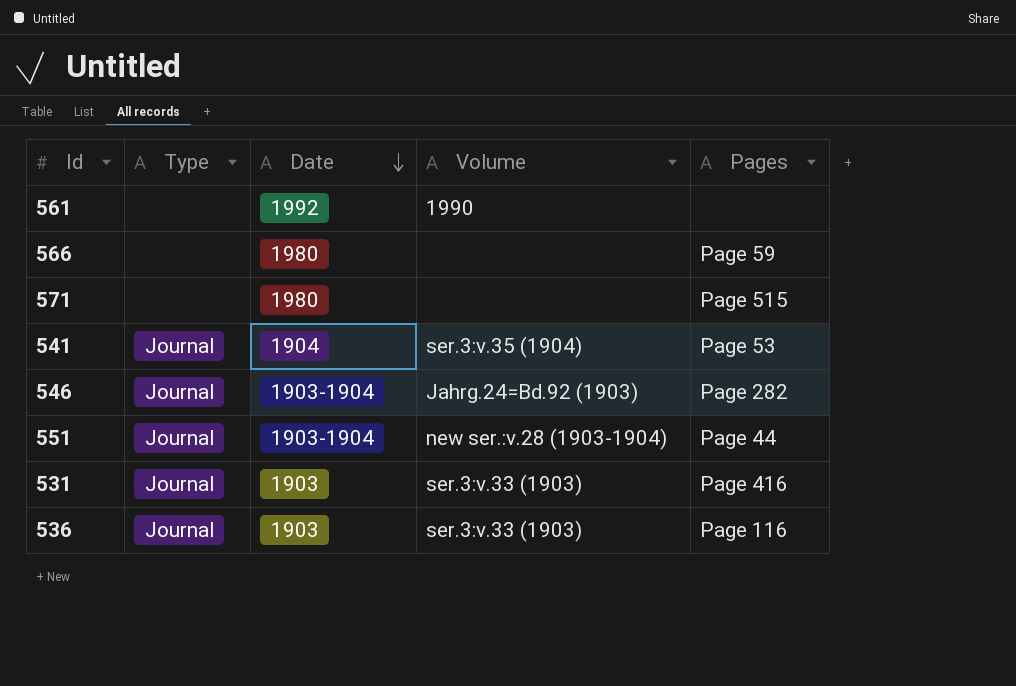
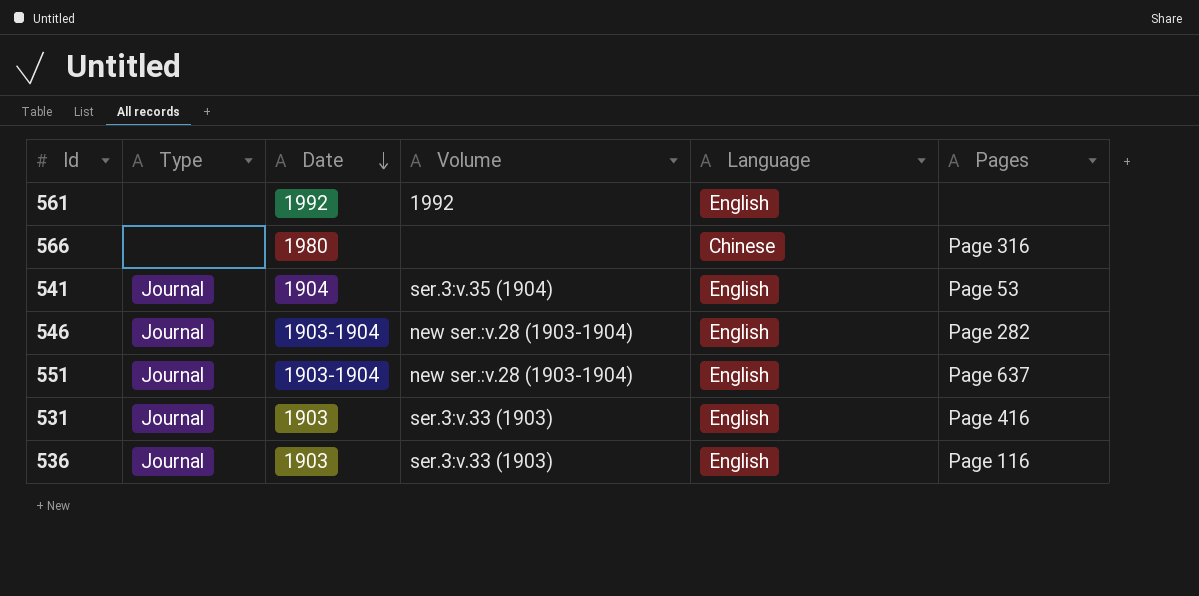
column Language | position: none -> 5
row 571: none | 1980 | none | Page 515 -> none
561 | Volume: 1990 -> 1992
566 | Pages: Page 59 -> Page 316
546 | Volume: Jahrg.24=Bd.92 (1903) -> new ser.:v.28 (1903-1904)
551 | Pages: Page 44 -> Page 637

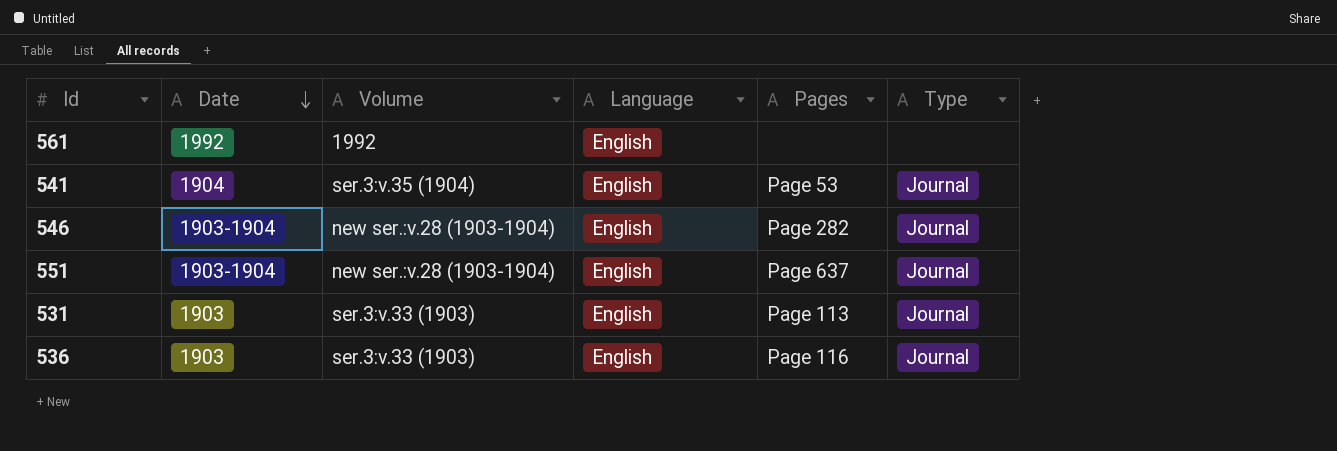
column Type | position: 2 -> 6
row 566: none | 1980 | none | Chinese | Page 316 -> none
531 | Pages: Page 416 -> Page 113

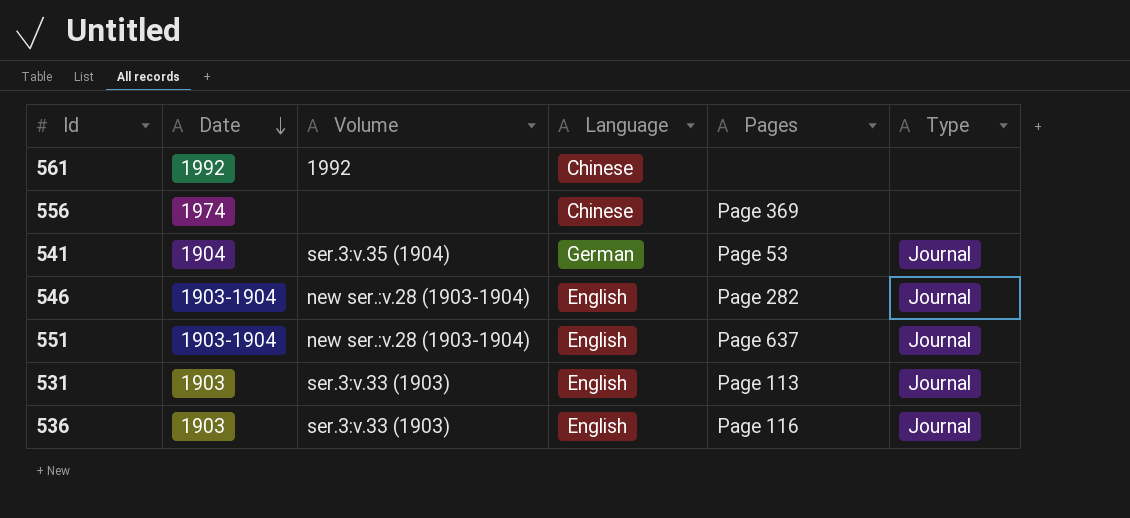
561 | Language: English -> Chinese
row 556: none -> 1974 | none | Chinese | Page 369 | none
541 | Language: English -> German

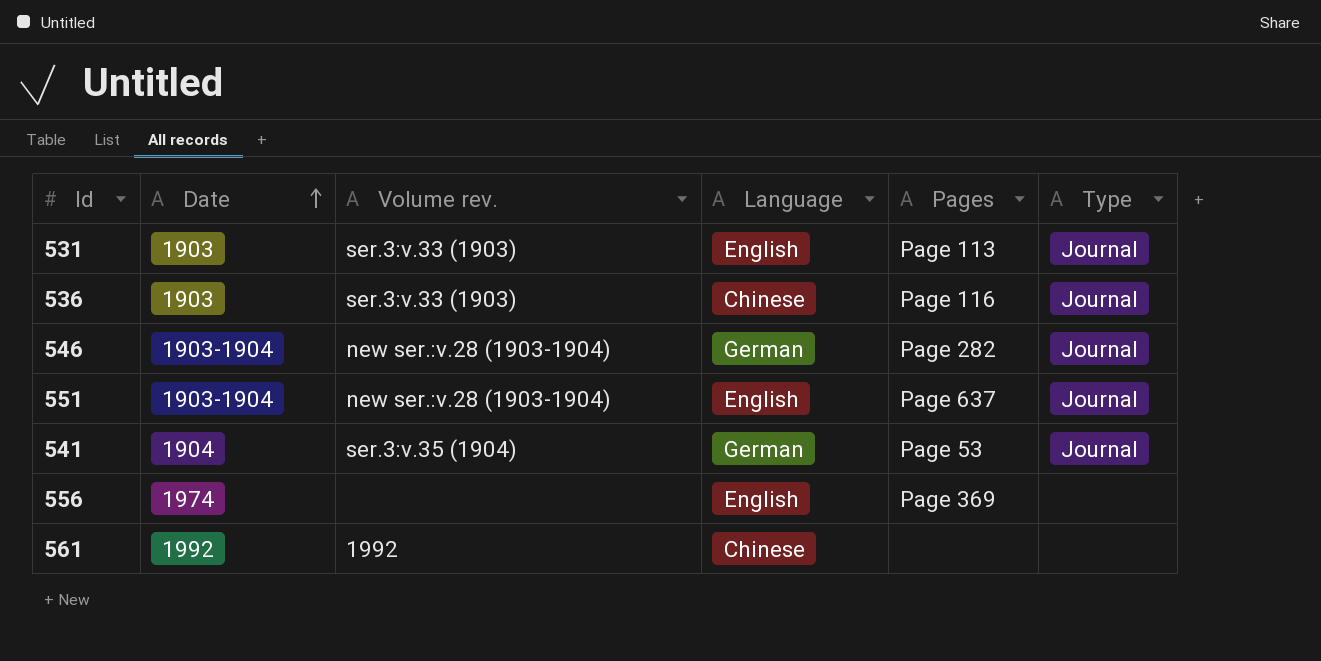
row order: Date descending -> Date ascending
column name: Volume -> Volume rev.
536 | Language: English -> Chinese
546 | Language: English -> German
556 | Language: Chinese -> English

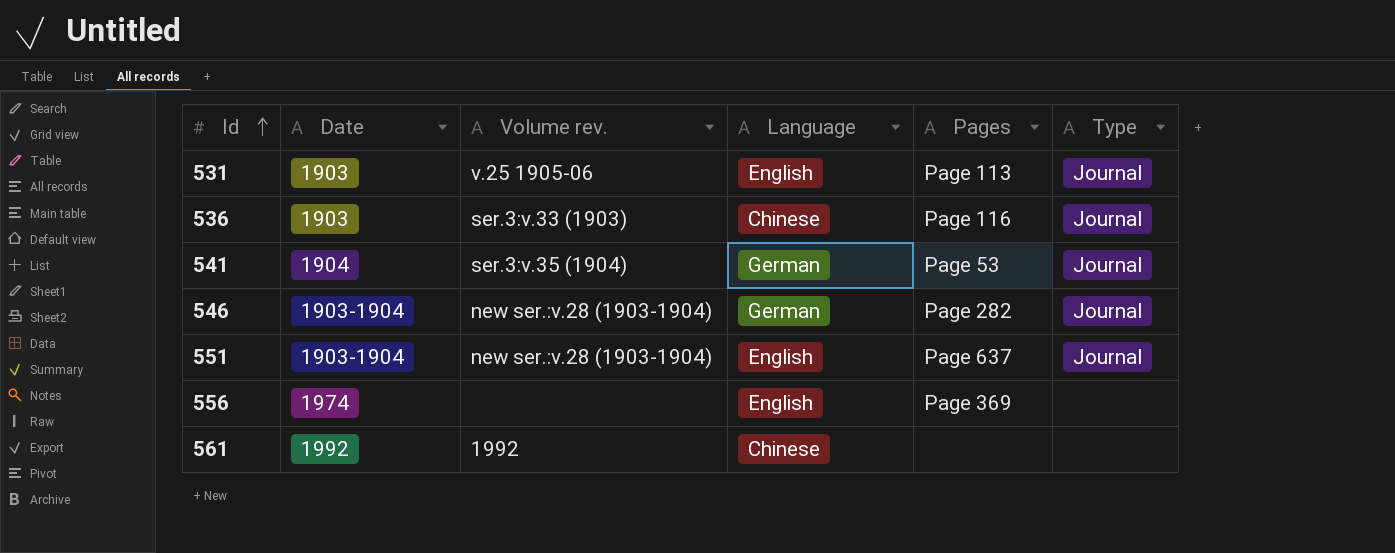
row order: Date ascending -> Id ascending
531 | Volume rev.: ser.3:v.33 (1903) -> v.25 1905-06

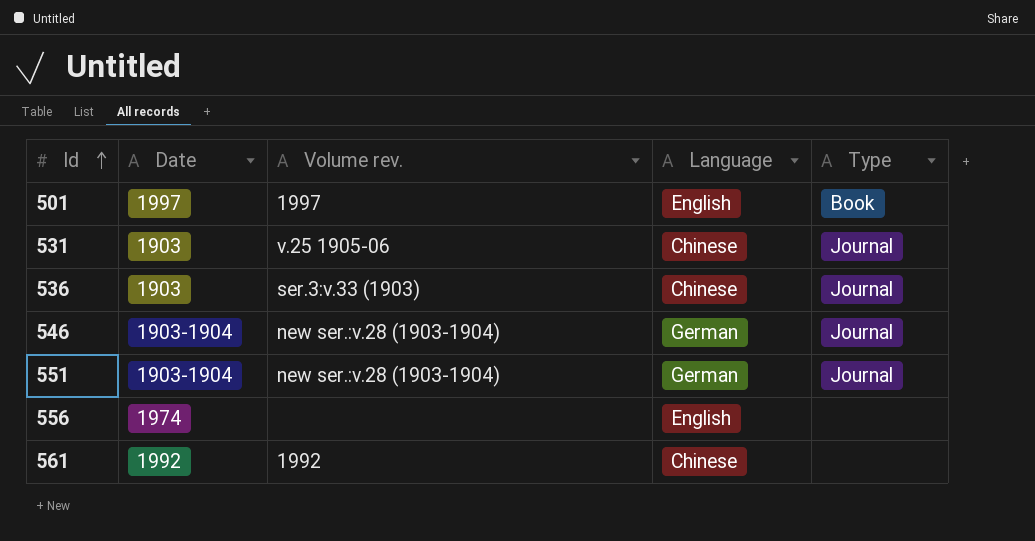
column Pages | position: 5 -> none
row 541: 1904 | ser.3:v.35 (1904) | German | Page 53 | Journal -> none
row 501: none -> 1997 | 1997 | English | Book
531 | Language: English -> Chinese
551 | Language: English -> German

